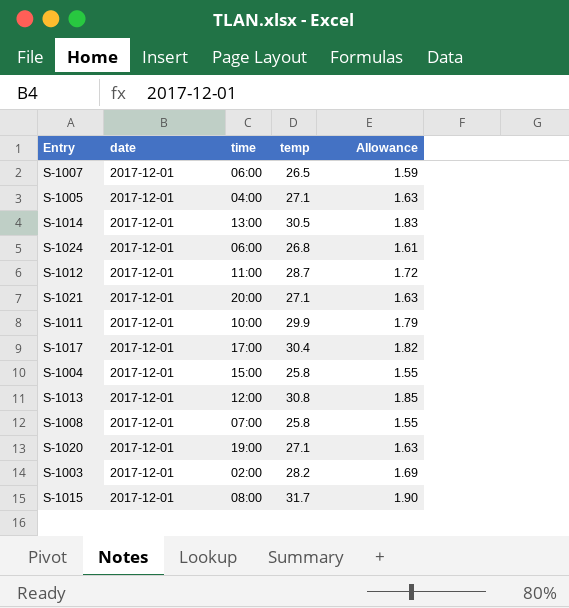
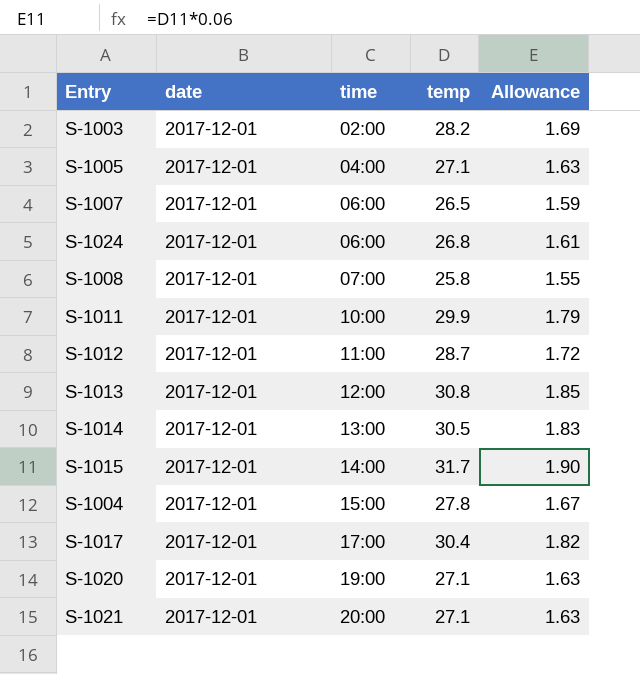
row order: none -> time ascending
S-1015 | time: 08:00 -> 14:00
S-1004 | temp: 25.8 -> 27.8
S-1004 | Allowance: 1.55 -> 1.67

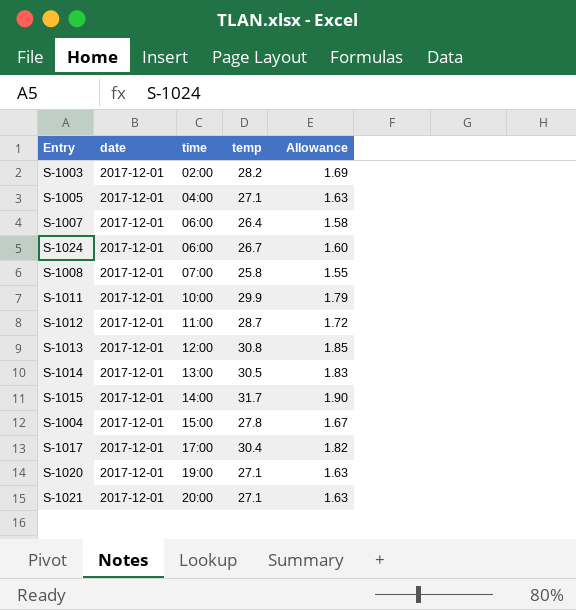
S-1007 | temp: 26.5 -> 26.4
S-1007 | Allowance: 1.59 -> 1.58
S-1024 | temp: 26.8 -> 26.7
S-1024 | Allowance: 1.61 -> 1.60

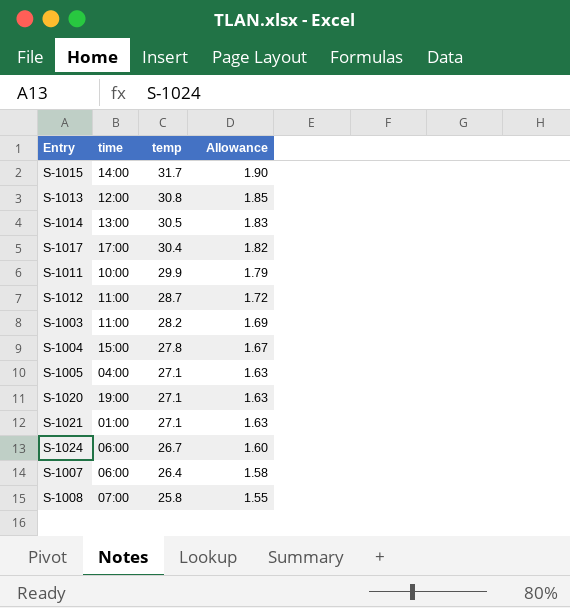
row order: time ascending -> temp descending
column date | position: 2 -> none
S-1003 | time: 02:00 -> 11:00
S-1021 | time: 20:00 -> 01:00

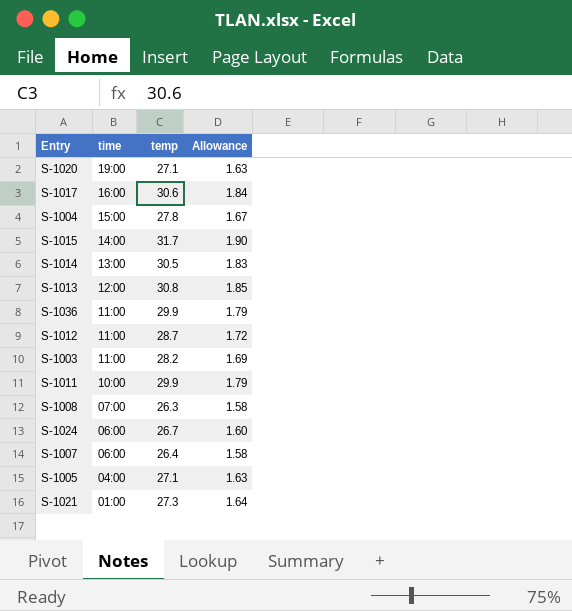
row order: temp descending -> time descending
S-1017 | time: 17:00 -> 16:00
S-1017 | temp: 30.4 -> 30.6
S-1017 | Allowance: 1.82 -> 1.84
row S-1036: none -> 11:00 | 29.9 | 1.79
S-1008 | temp: 25.8 -> 26.3
S-1008 | Allowance: 1.55 -> 1.58
S-1021 | temp: 27.1 -> 27.3
S-1021 | Allowance: 1.63 -> 1.64

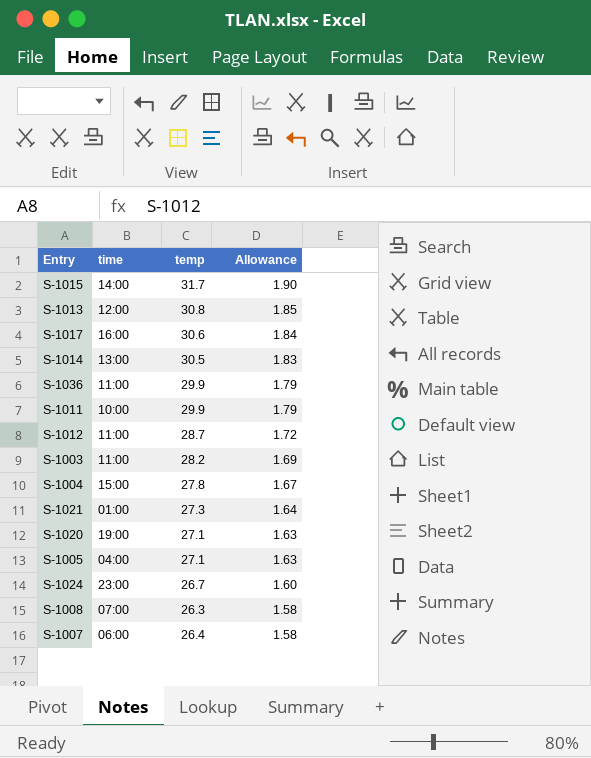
row order: time descending -> Allowance descending
S-1024 | time: 06:00 -> 23:00

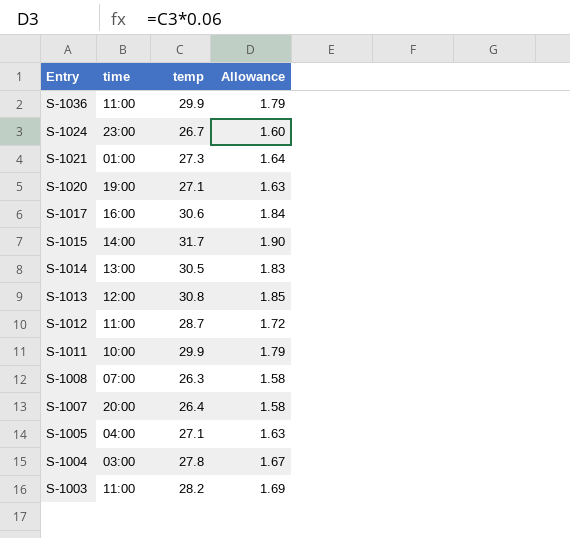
row order: Allowance descending -> Entry descending
S-1007 | time: 06:00 -> 20:00
S-1004 | time: 15:00 -> 03:00

